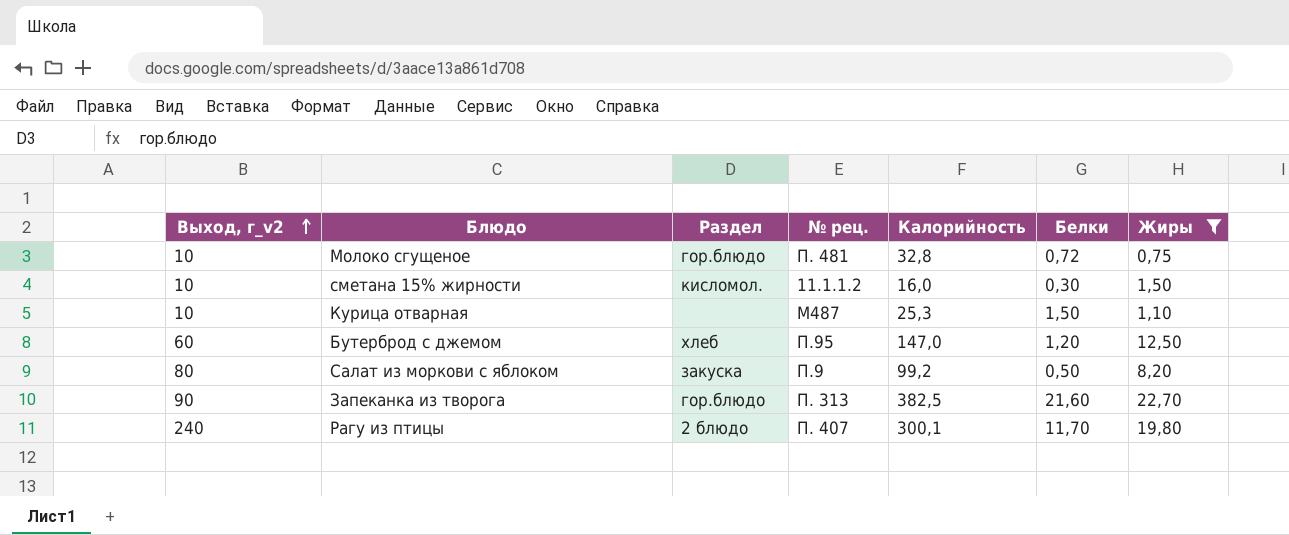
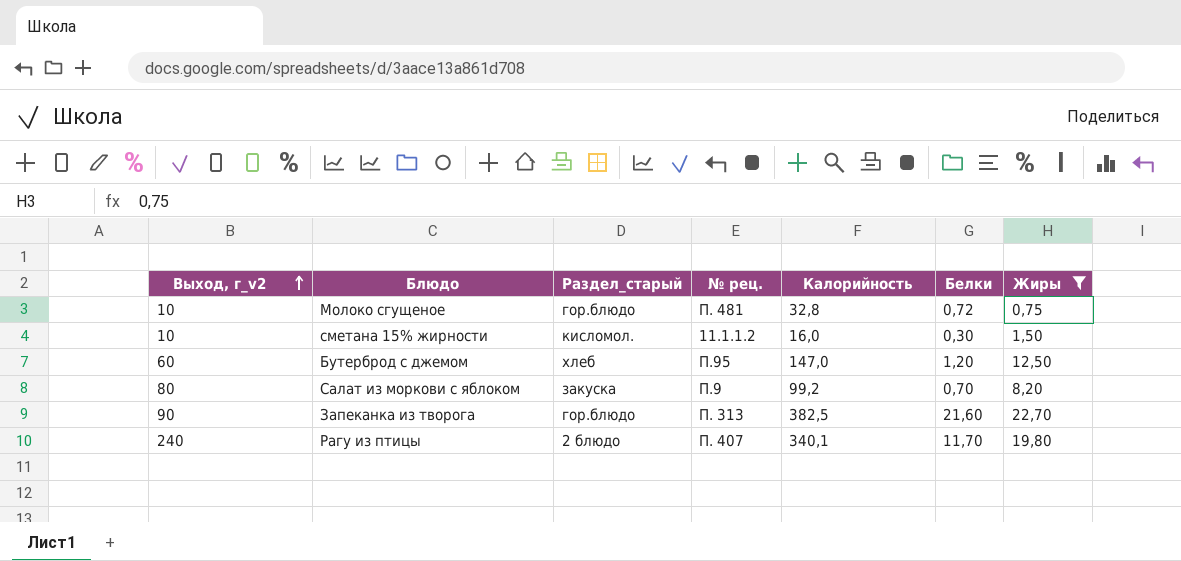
column name: Раздел -> Раздел_старый
row Курица отварная: 10 | none | М487 | 25,3 | 1,50 | 1,10 -> none
Салат из моркови с яблоком | Белки: 0,50 -> 0,70
Рагу из птицы | Калорийность: 300,1 -> 340,1

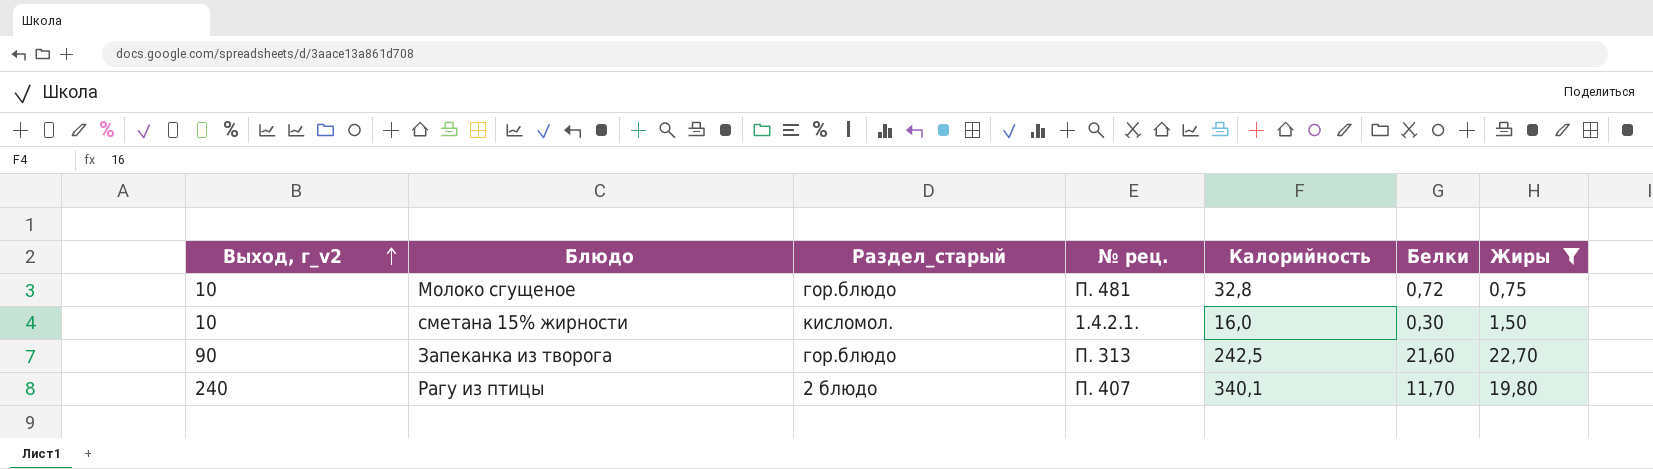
row Бутерброд с джемом: 60 | хлеб | П.95 | 147,0 | 1,20 | 12,50 -> none
row Салат из моркови с яблоком: 80 | закуска | П.9 | 99,2 | 0,70 | 8,20 -> none
сметана 15% жирности | № рец.: 11.1.1.2 -> 1.4.2.1.
Запеканка из творога | Калорийность: 382,5 -> 242,5

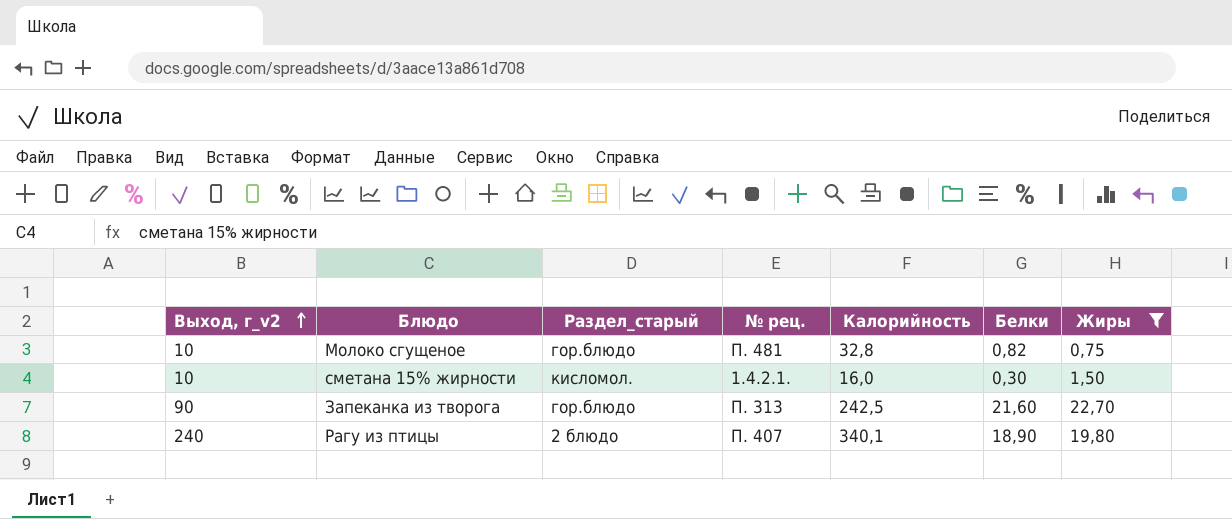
Молоко сгущеное | Белки: 0,72 -> 0,82
Рагу из птицы | Белки: 11,70 -> 18,90

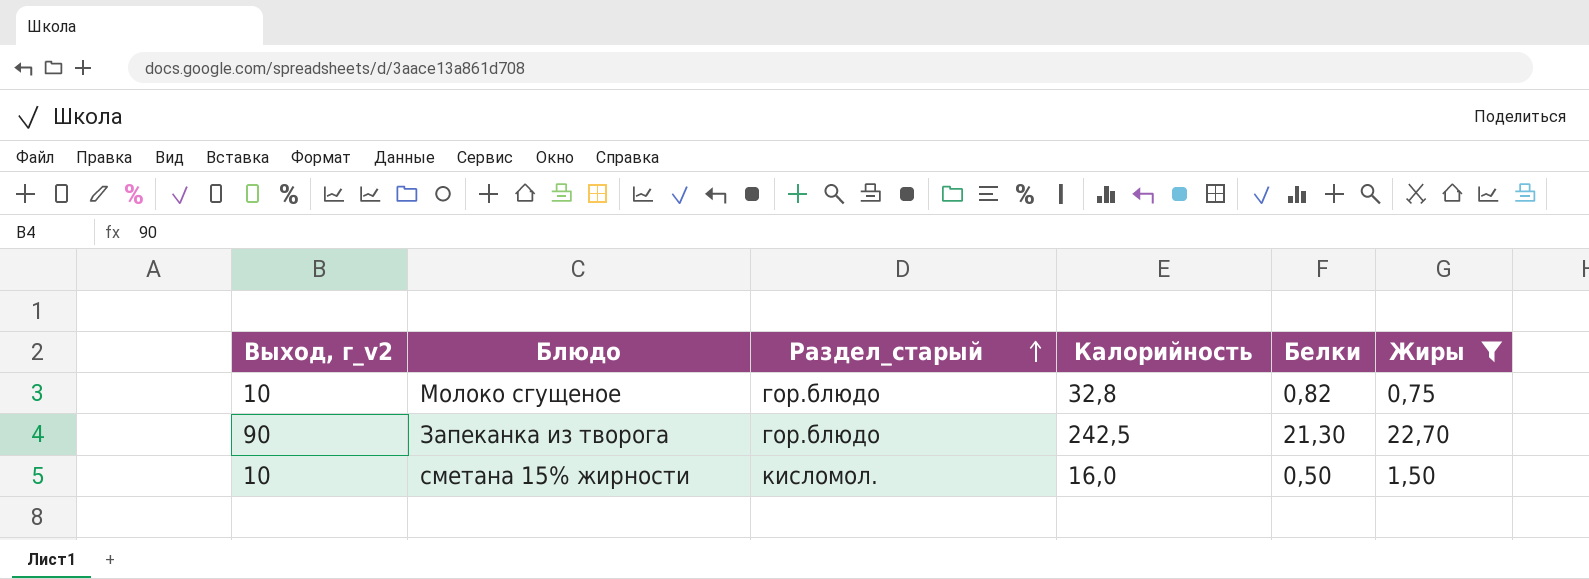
row order: Выход, г_v2 ascending -> Раздел_старый ascending
column № рец. | position: 4 -> none
row Рагу из птицы: 240 | 2 блюдо | П. 407 | 340,1 | 18,90 | 19,80 -> none
Запеканка из творога | Белки: 21,60 -> 21,30
сметана 15% жирности | Белки: 0,30 -> 0,50

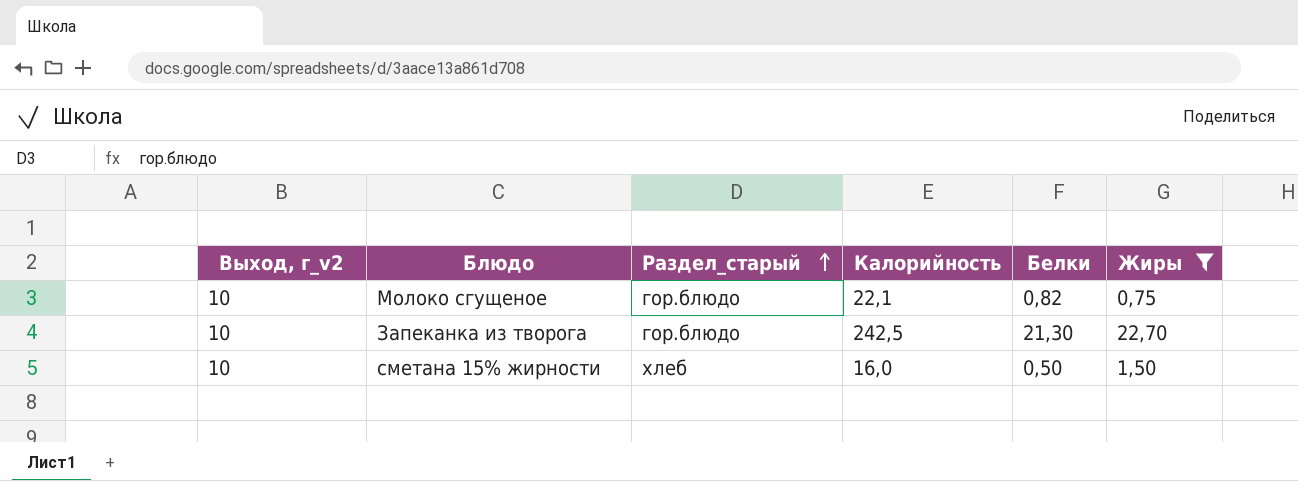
Молоко сгущеное | Калорийность: 32,8 -> 22,1
Запеканка из творога | Выход, г_v2: 90 -> 10
сметана 15% жирности | Раздел_старый: кисломол. -> хлеб

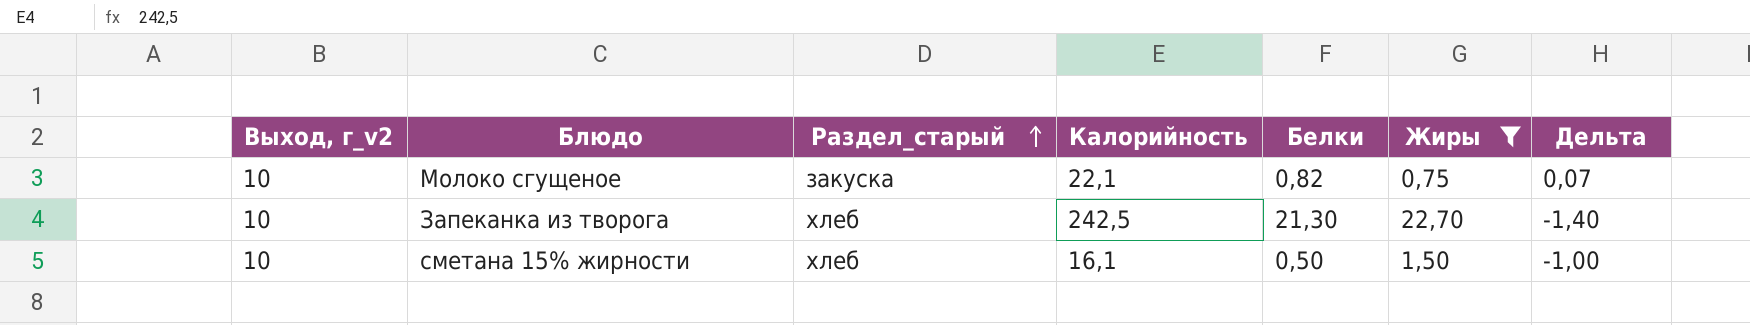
column Дельта | formula: none -> [Белки] - [Жиры]
Молоко сгущеное | Раздел_старый: гор.блюдо -> закуска
Запеканка из творога | Раздел_старый: гор.блюдо -> хлеб
сметана 15% жирности | Калорийность: 16,0 -> 16,1

